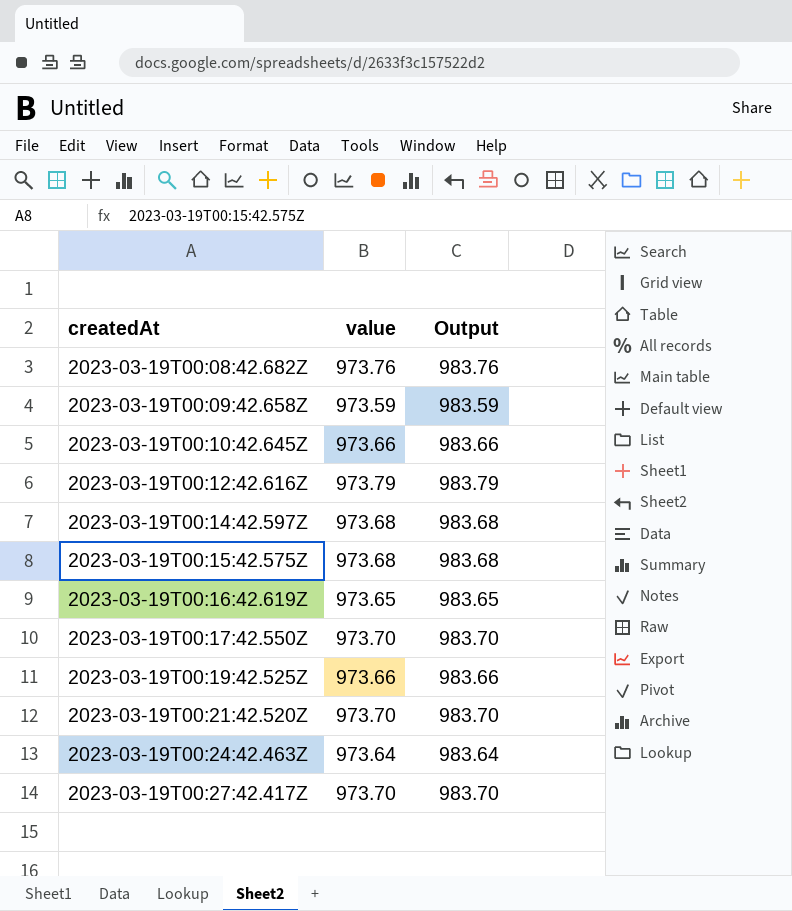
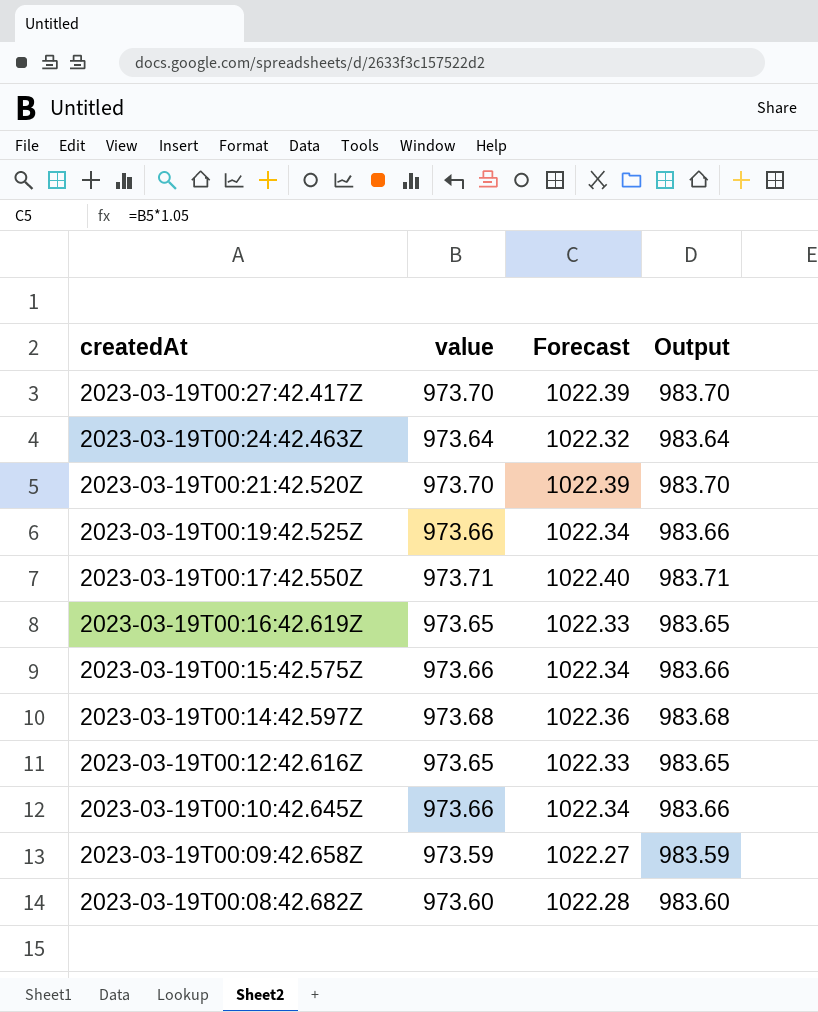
row order: createdAt ascending -> createdAt descending
column Forecast | formula: none -> [value] * 1.05
2023-03-19T00:17:42.550Z | value: 973.70 -> 973.71
2023-03-19T00:17:42.550Z | Output: 983.70 -> 983.71
2023-03-19T00:15:42.575Z | value: 973.68 -> 973.66
2023-03-19T00:15:42.575Z | Output: 983.68 -> 983.66
2023-03-19T00:12:42.616Z | value: 973.79 -> 973.65
2023-03-19T00:12:42.616Z | Output: 983.79 -> 983.65
2023-03-19T00:08:42.682Z | value: 973.76 -> 973.60
2023-03-19T00:08:42.682Z | Output: 983.76 -> 983.60

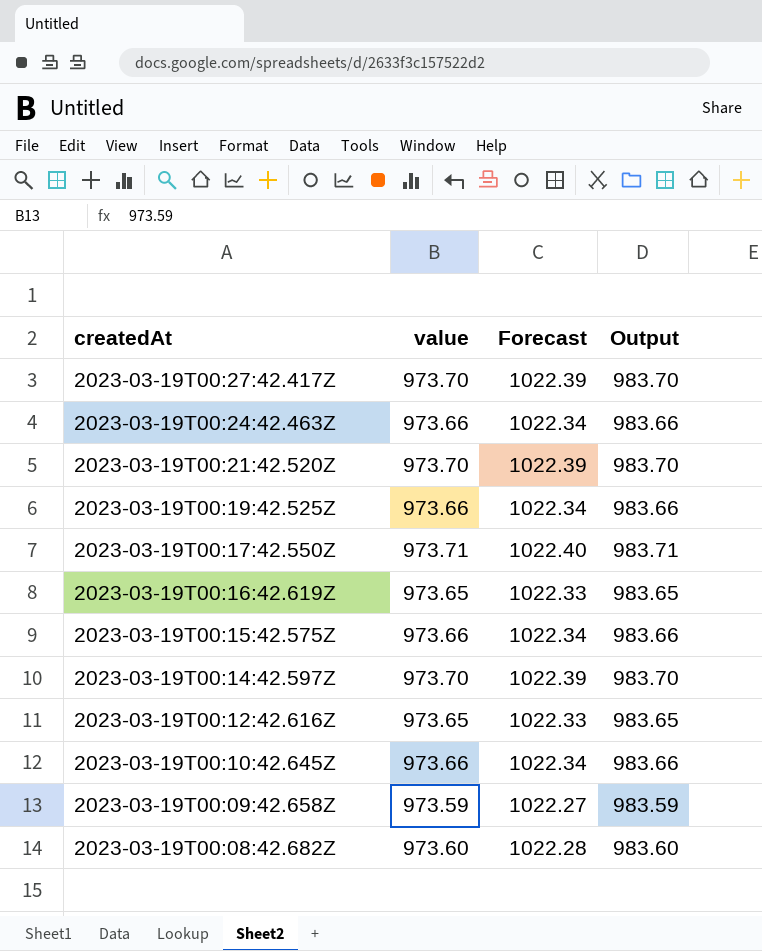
2023-03-19T00:24:42.463Z | value: 973.64 -> 973.66
2023-03-19T00:24:42.463Z | Forecast: 1022.32 -> 1022.34
2023-03-19T00:24:42.463Z | Output: 983.64 -> 983.66
2023-03-19T00:14:42.597Z | value: 973.68 -> 973.70
2023-03-19T00:14:42.597Z | Forecast: 1022.36 -> 1022.39
2023-03-19T00:14:42.597Z | Output: 983.68 -> 983.70

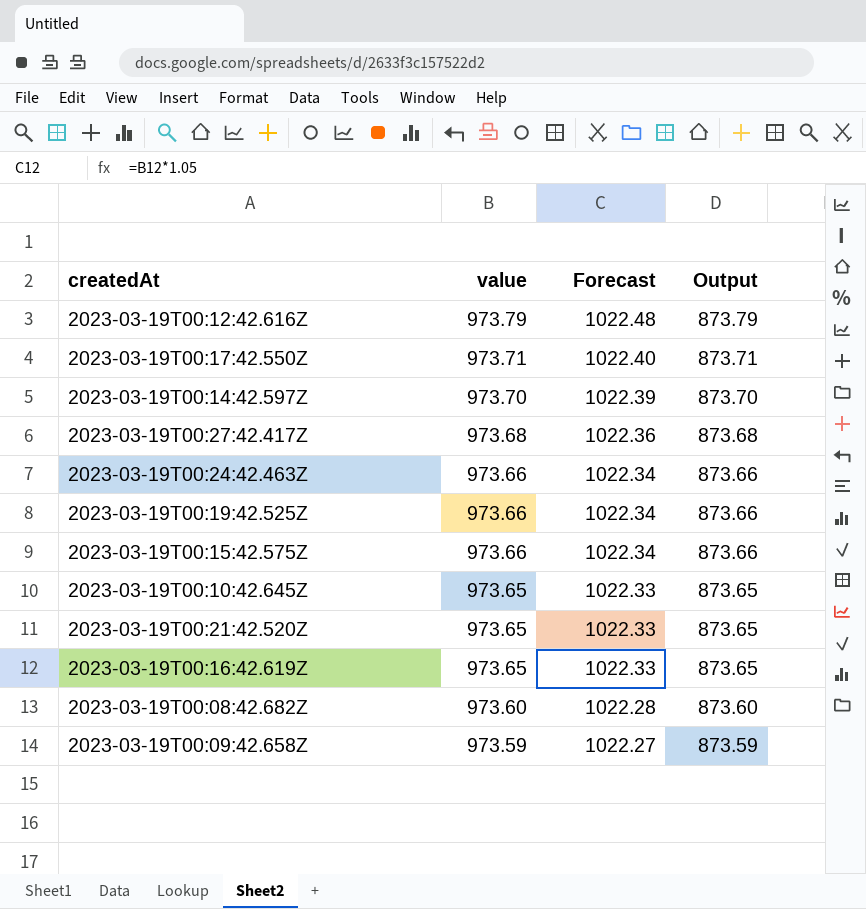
row order: createdAt descending -> value descending
column Output | formula: [value] + 10 -> [value] - 100
2023-03-19T00:12:42.616Z | value: 973.65 -> 973.79
2023-03-19T00:12:42.616Z | Forecast: 1022.33 -> 1022.48
2023-03-19T00:27:42.417Z | value: 973.70 -> 973.68
2023-03-19T00:27:42.417Z | Forecast: 1022.39 -> 1022.36
2023-03-19T00:10:42.645Z | value: 973.66 -> 973.65
2023-03-19T00:10:42.645Z | Forecast: 1022.34 -> 1022.33
2023-03-19T00:21:42.520Z | value: 973.70 -> 973.65
2023-03-19T00:21:42.520Z | Forecast: 1022.39 -> 1022.33

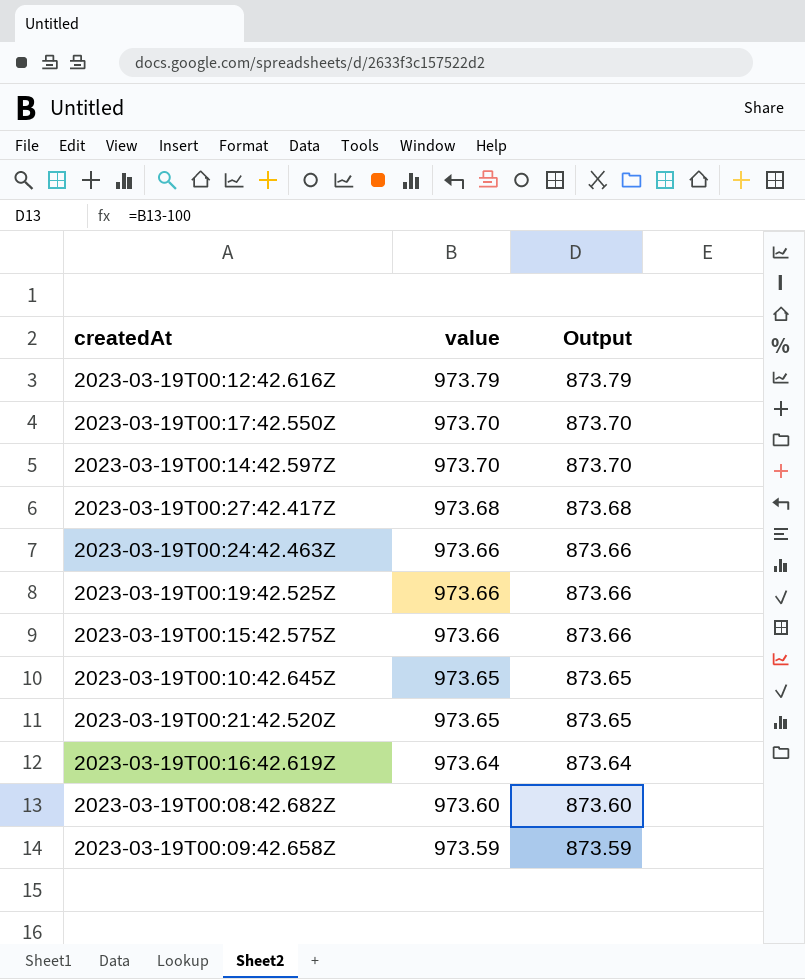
column Forecast | formula: [value] * 1.05 -> none
2023-03-19T00:17:42.550Z | value: 973.71 -> 973.70
2023-03-19T00:17:42.550Z | Output: 873.71 -> 873.70
2023-03-19T00:16:42.619Z | value: 973.65 -> 973.64
2023-03-19T00:16:42.619Z | Output: 873.65 -> 873.64

